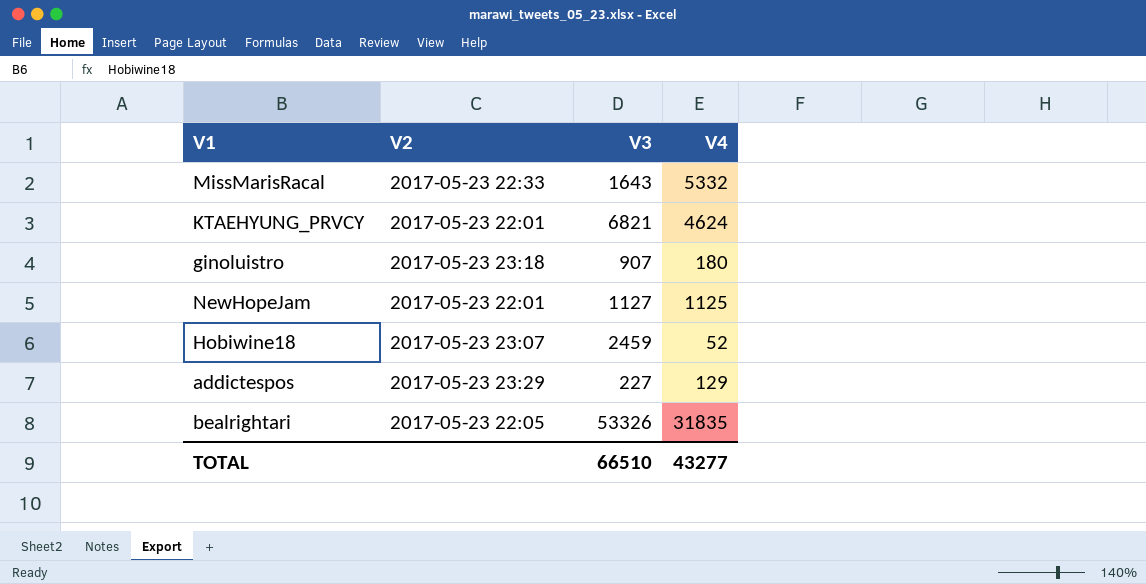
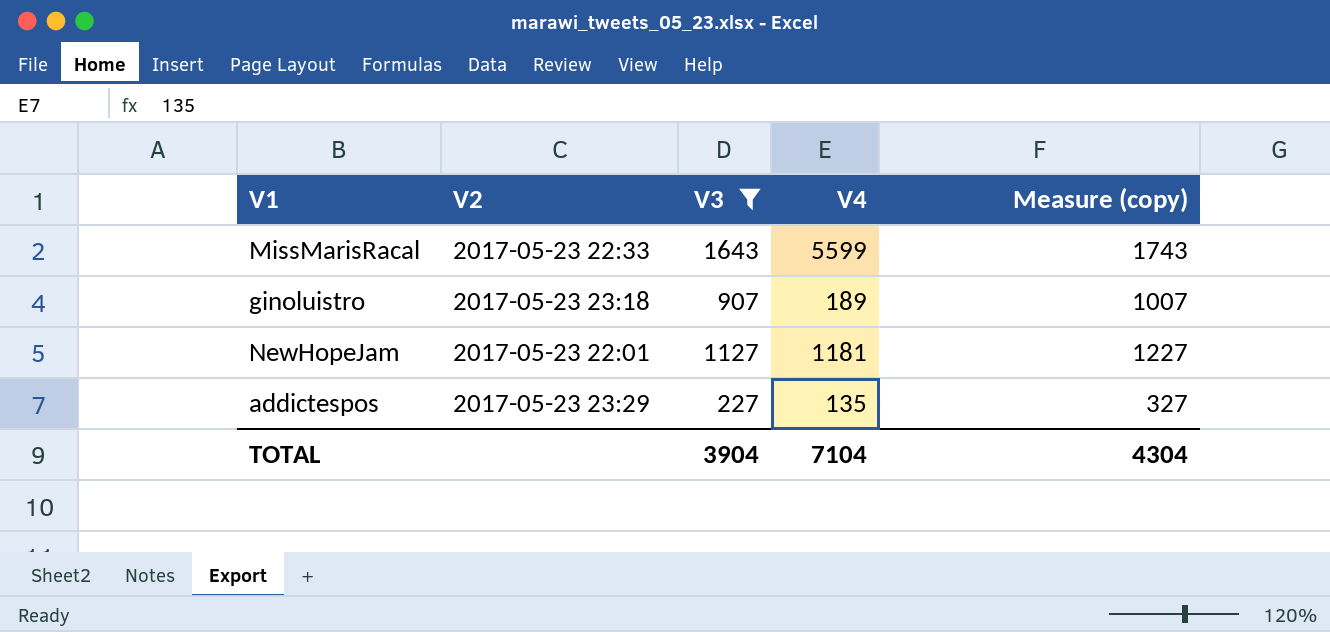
filter: none -> V3 <= 1643
column Measure (copy) | formula: none -> [V3] + 100
MissMarisRacal | V4: 5332 -> 5599
ginoluistro | V4: 180 -> 189
NewHopeJam | V4: 1125 -> 1181
addictespos | V4: 129 -> 135
TOTAL | V3: 66510 -> 3904
TOTAL | V4: 43277 -> 7104

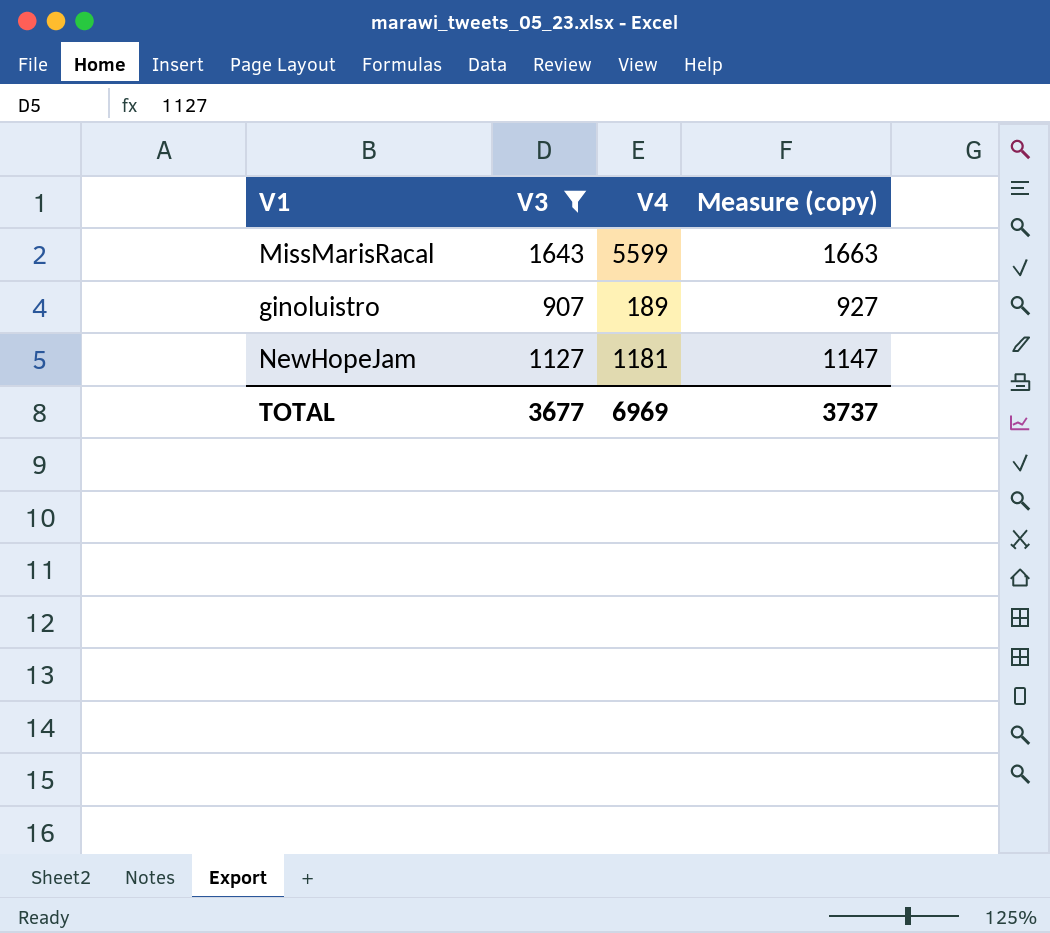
column V2 | position: 2 -> none
column Measure (copy) | formula: [V3] + 100 -> [V3] + 20
row addictespos: 2017-05-23 23:29 | 227 | 135 | 327 -> none
TOTAL | V3: 3904 -> 3677
TOTAL | V4: 7104 -> 6969
TOTAL | Measure (copy): 4304 -> 3737

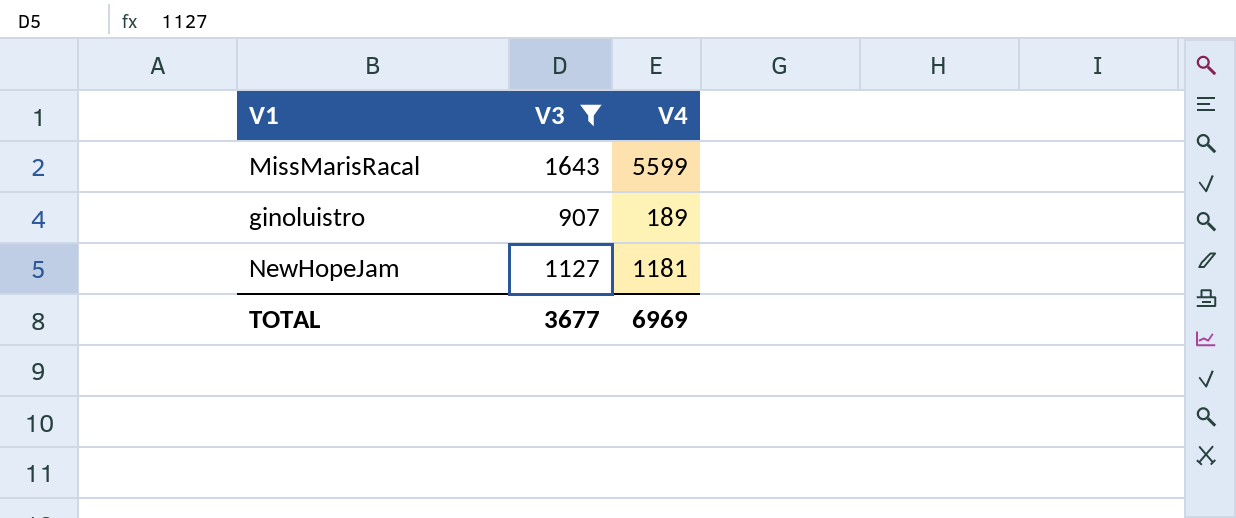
column Measure (copy) | formula: [V3] + 20 -> none

